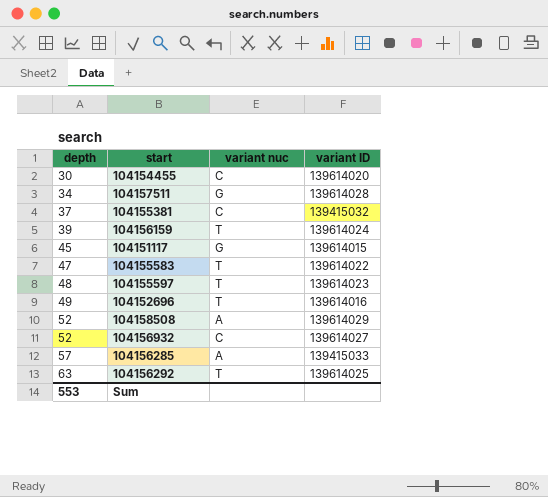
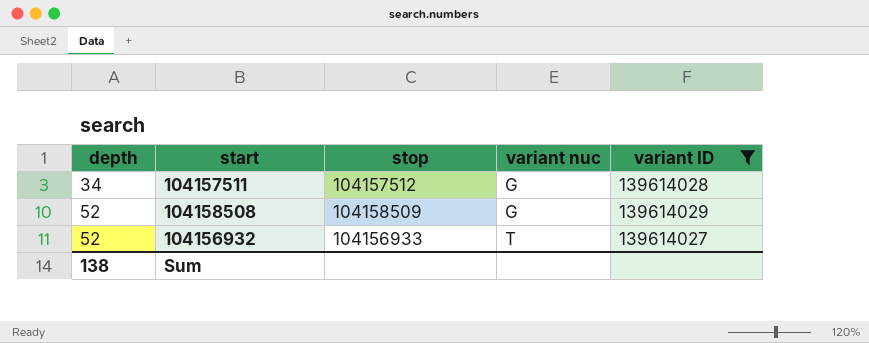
filter: none -> variant ID >= 139614027
column stop | position: none -> 3
104158508 | variant nuc: A -> G
104156932 | variant nuc: C -> T
Sum | depth: 553 -> 138

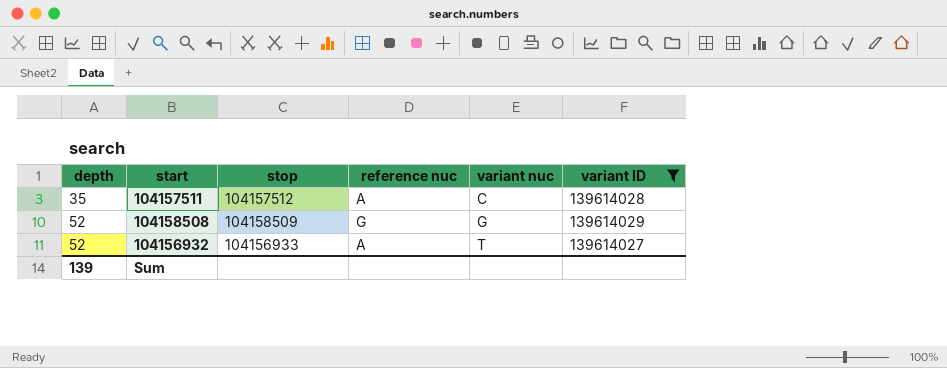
column reference nuc | position: none -> 4
104157511 | depth: 34 -> 35
104157511 | variant nuc: G -> C
Sum | depth: 138 -> 139

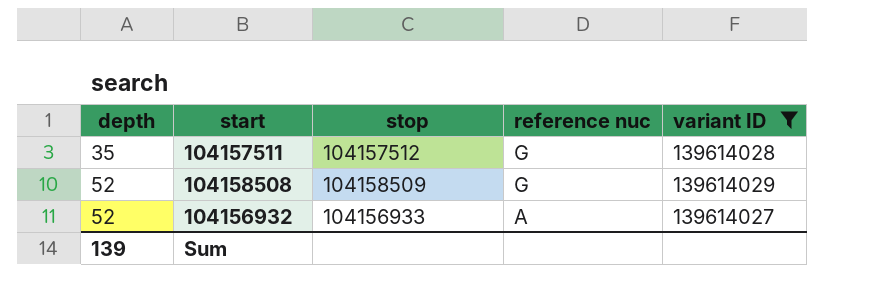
column variant nuc | position: 5 -> none
104157511 | reference nuc: A -> G

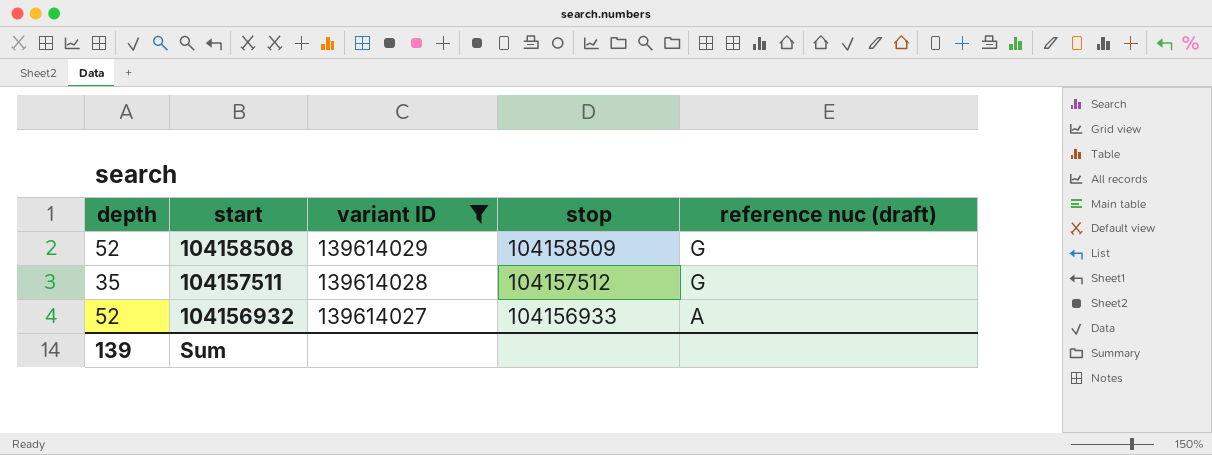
row order: depth ascending -> start descending
column variant ID | position: 5 -> 3
column name: reference nuc -> reference nuc (draft)

